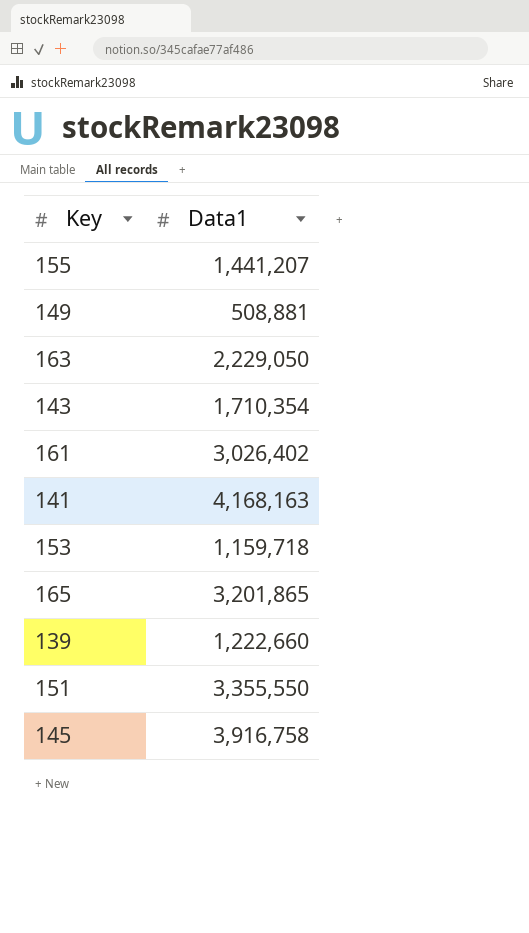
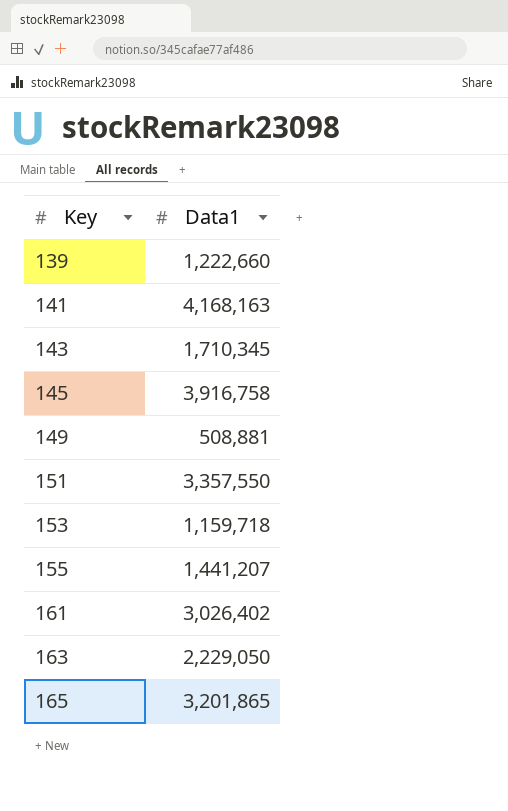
row order: none -> Key ascending
143 | Data1: 1,710,354 -> 1,710,345
151 | Data1: 3,355,550 -> 3,357,550

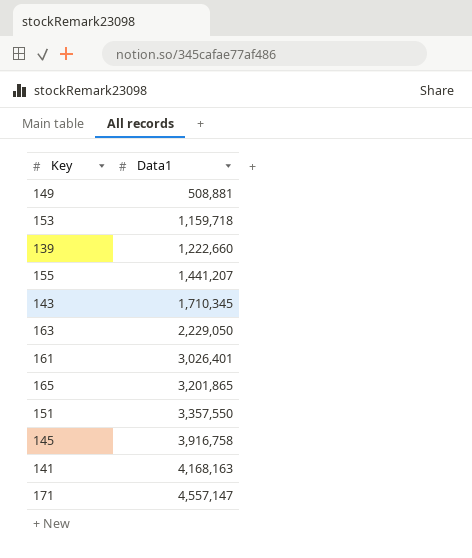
row order: Key ascending -> Data1 ascending
161 | Data1: 3,026,402 -> 3,026,401
row 171: none -> 4,557,147

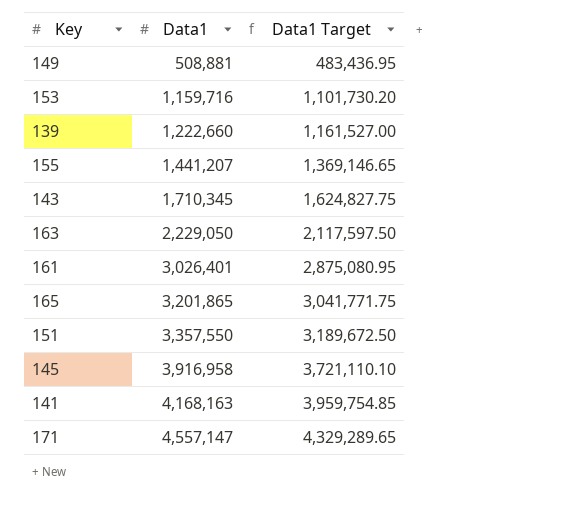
column Data1 Target | formula: none -> [Data1] * 0.95
153 | Data1: 1,159,718 -> 1,159,716
145 | Data1: 3,916,758 -> 3,916,958

